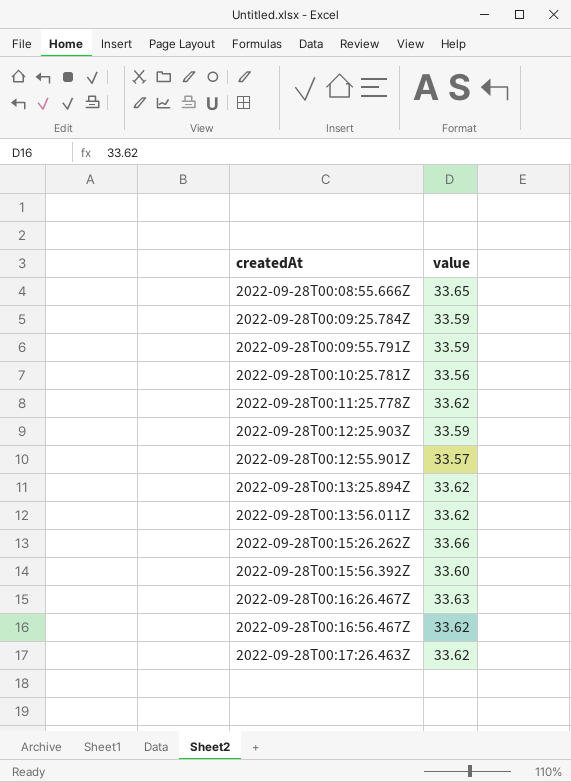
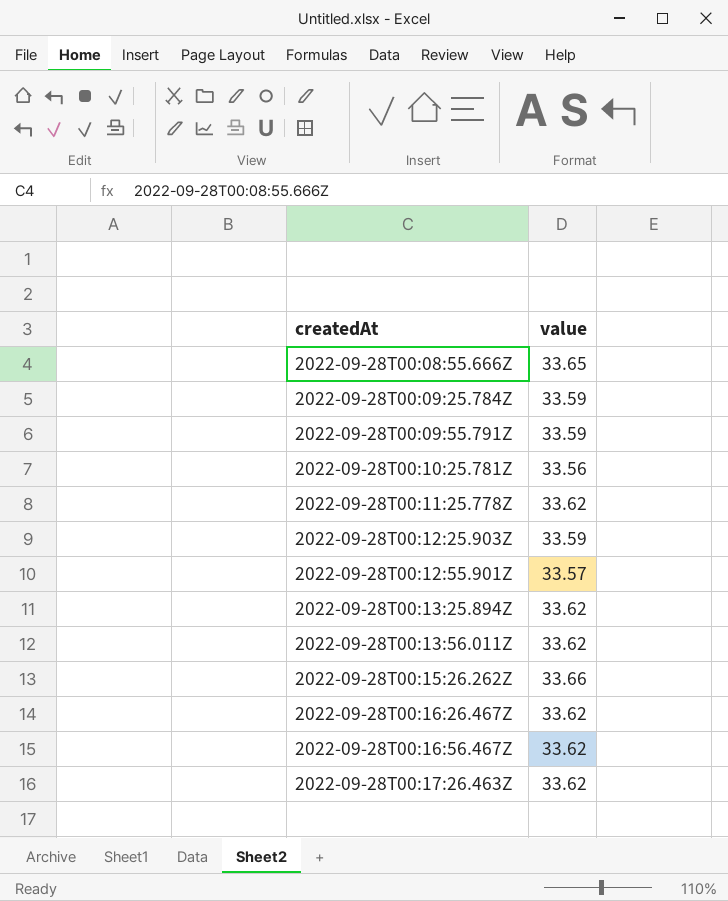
row 2022-09-28T00:15:56.392Z: 33.60 -> none
2022-09-28T00:16:26.467Z | value: 33.63 -> 33.62

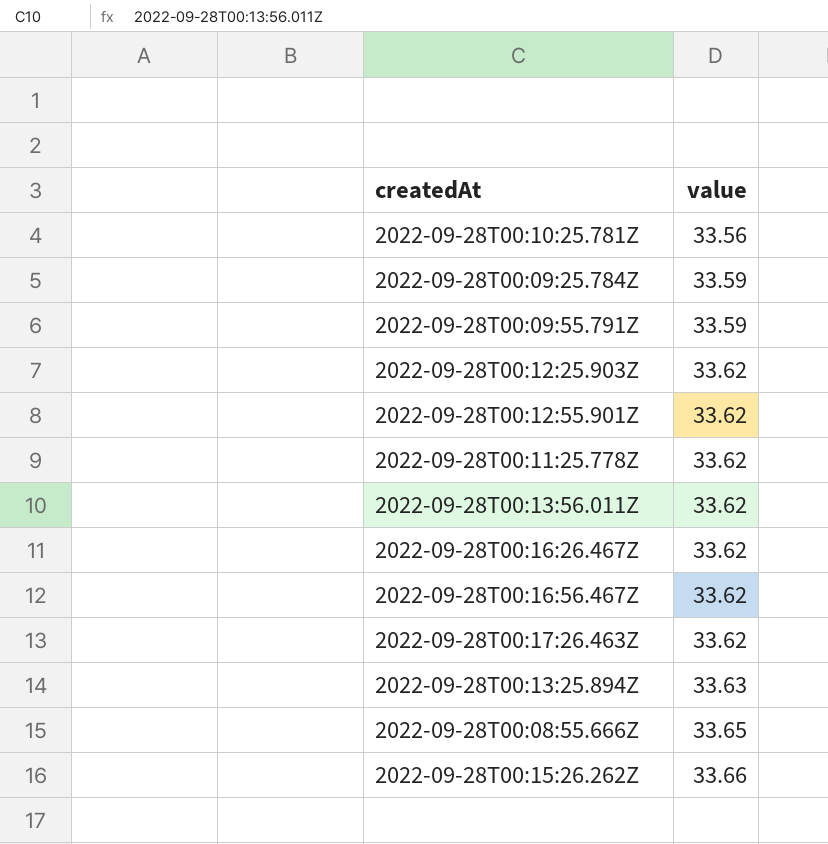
row order: createdAt ascending -> value ascending
2022-09-28T00:12:25.903Z | value: 33.59 -> 33.62
2022-09-28T00:12:55.901Z | value: 33.57 -> 33.62
2022-09-28T00:13:25.894Z | value: 33.62 -> 33.63

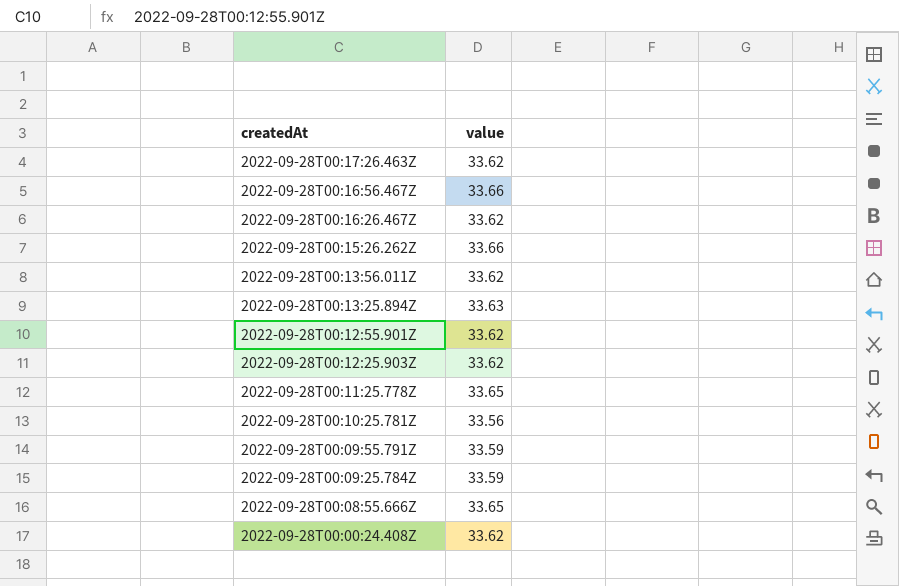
row order: value ascending -> createdAt descending
2022-09-28T00:16:56.467Z | value: 33.62 -> 33.66
2022-09-28T00:11:25.778Z | value: 33.62 -> 33.65
row 2022-09-28T00:00:24.408Z: none -> 33.62

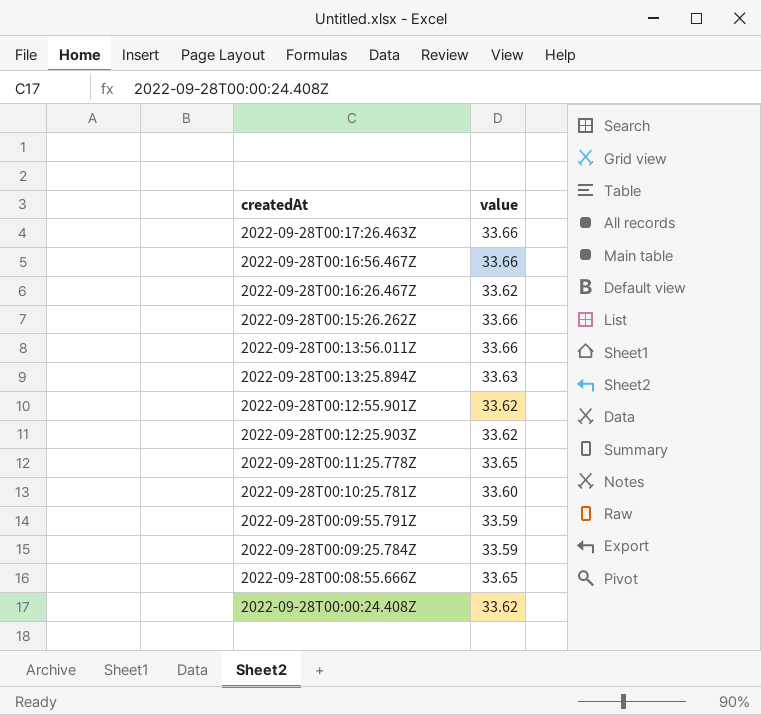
2022-09-28T00:17:26.463Z | value: 33.62 -> 33.66
2022-09-28T00:13:56.011Z | value: 33.62 -> 33.66
2022-09-28T00:10:25.781Z | value: 33.56 -> 33.60

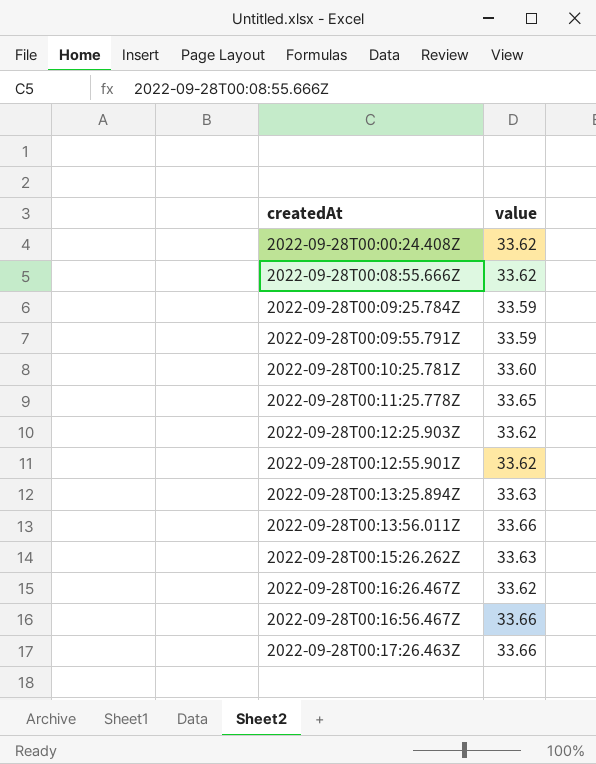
row order: createdAt descending -> createdAt ascending
2022-09-28T00:08:55.666Z | value: 33.65 -> 33.62
2022-09-28T00:15:26.262Z | value: 33.66 -> 33.63

